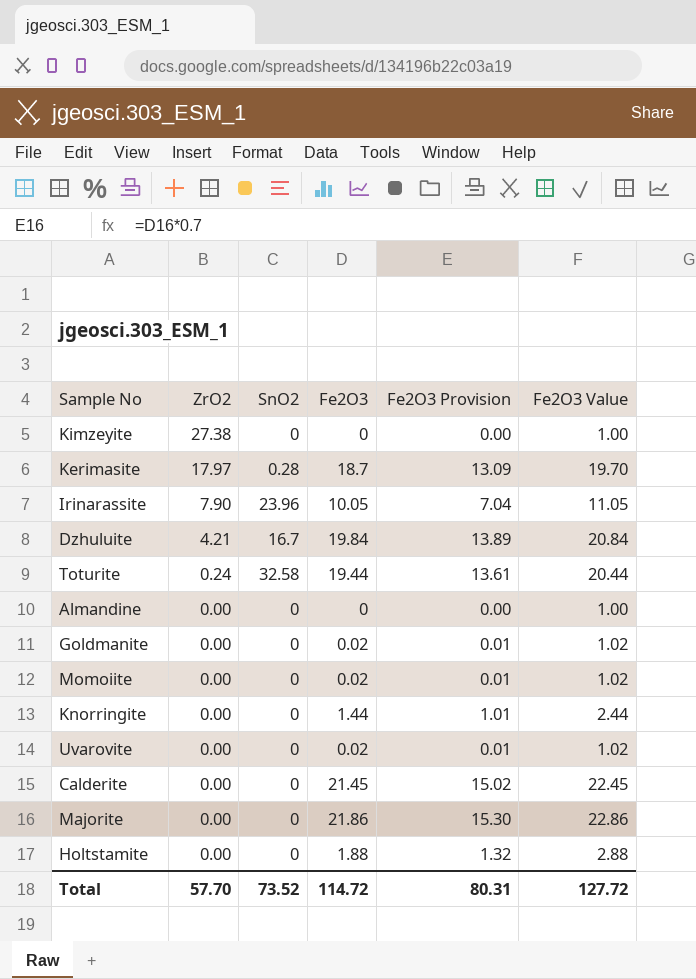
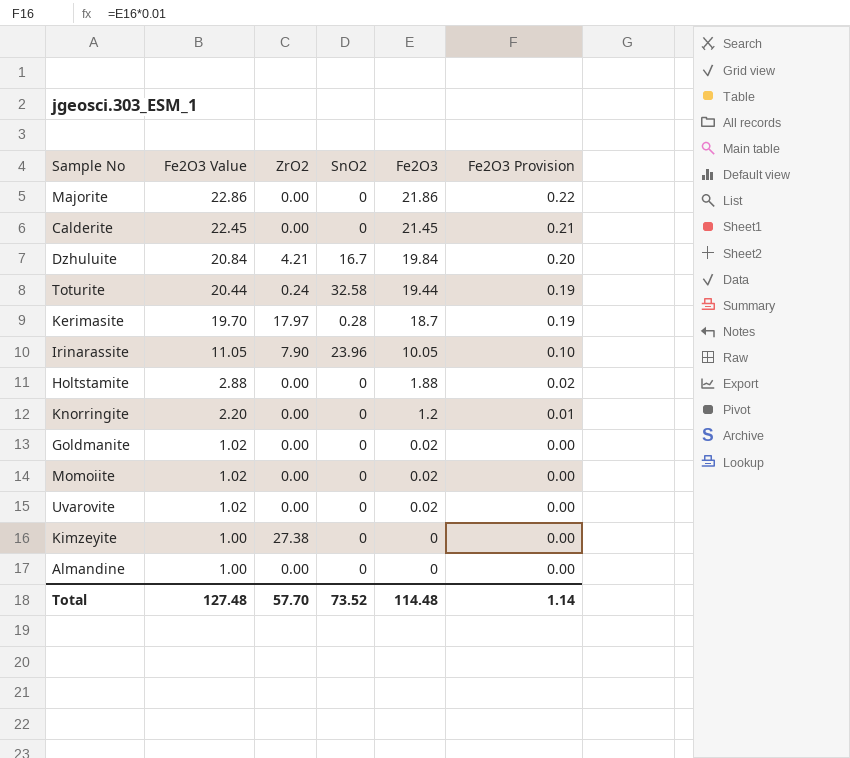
row order: ZrO2 descending -> Fe2O3 Value descending
column Fe2O3 Value | position: 6 -> 2
column Fe2O3 Provision | formula: [Fe2O3] * 0.7 -> [Fe2O3] * 0.01
Knorringite | Fe2O3 Value: 2.44 -> 2.20
Knorringite | Fe2O3: 1.44 -> 1.2
Total | Fe2O3 Value: 127.72 -> 127.48
Total | Fe2O3: 114.72 -> 114.48
Total | Fe2O3 Provision: 80.31 -> 1.14

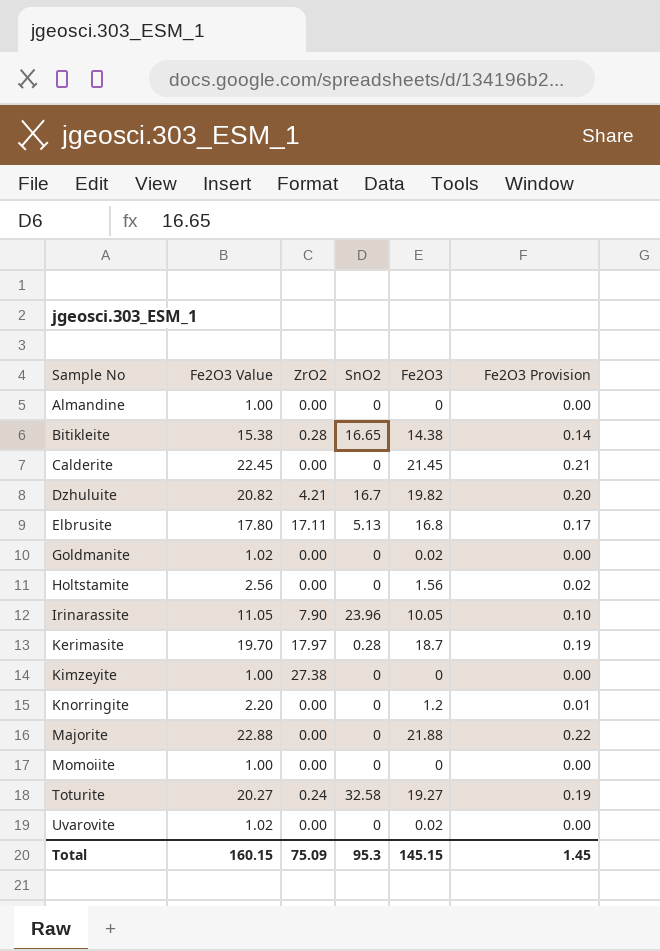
row order: Fe2O3 Value descending -> Sample No ascending
row Bitikleite: none -> 15.38 | 0.28 | 16.65 | 14.38 | 0.14
Dzhuluite | Fe2O3 Value: 20.84 -> 20.82
Dzhuluite | Fe2O3: 19.84 -> 19.82
row Elbrusite: none -> 17.80 | 17.11 | 5.13 | 16.8 | 0.17
Holtstamite | Fe2O3 Value: 2.88 -> 2.56
Holtstamite | Fe2O3: 1.88 -> 1.56
Majorite | Fe2O3 Value: 22.86 -> 22.88
Majorite | Fe2O3: 21.86 -> 21.88
Momoiite | Fe2O3 Value: 1.02 -> 1.00
Momoiite | Fe2O3: 0.02 -> 0
Toturite | Fe2O3 Value: 20.44 -> 20.27
Toturite | Fe2O3: 19.44 -> 19.27
Total | Fe2O3 Value: 127.48 -> 160.15
Total | ZrO2: 57.70 -> 75.09
Total | SnO2: 73.52 -> 95.3
Total | Fe2O3: 114.48 -> 145.15
Total | Fe2O3 Provision: 1.14 -> 1.45

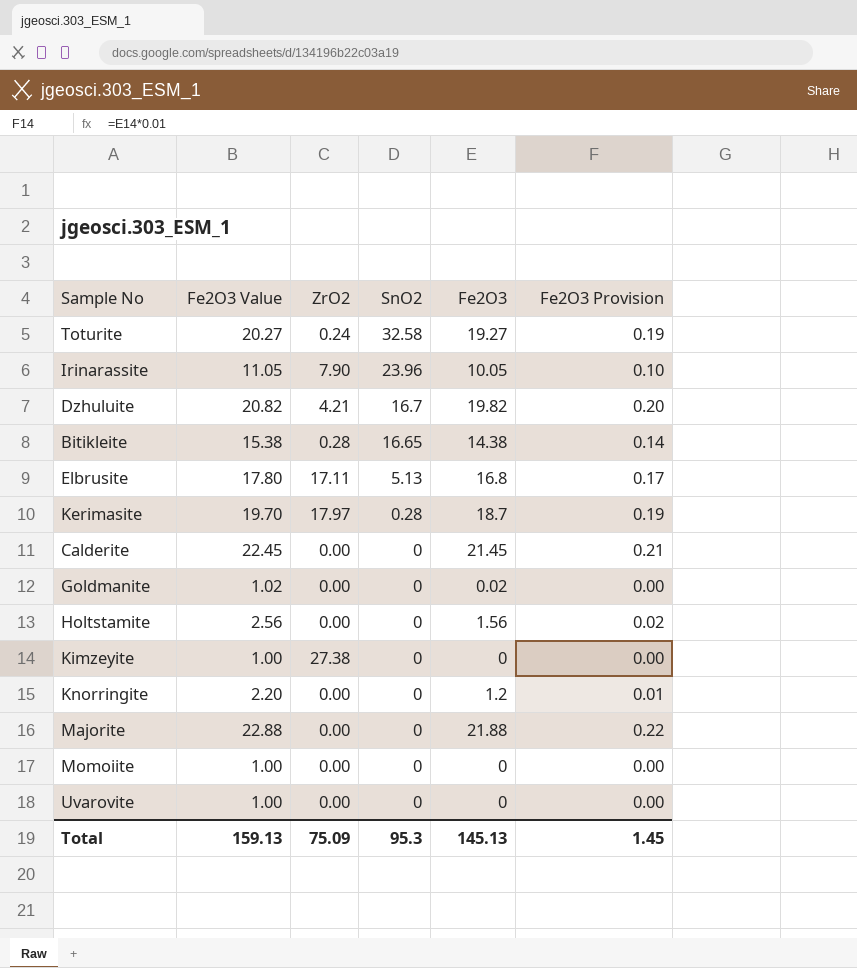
row order: Sample No ascending -> SnO2 descending
row Almandine: 1.00 | 0.00 | 0 | 0 | 0.00 -> none
Uvarovite | Fe2O3 Value: 1.02 -> 1.00
Uvarovite | Fe2O3: 0.02 -> 0
Total | Fe2O3 Value: 160.15 -> 159.13
Total | Fe2O3: 145.15 -> 145.13

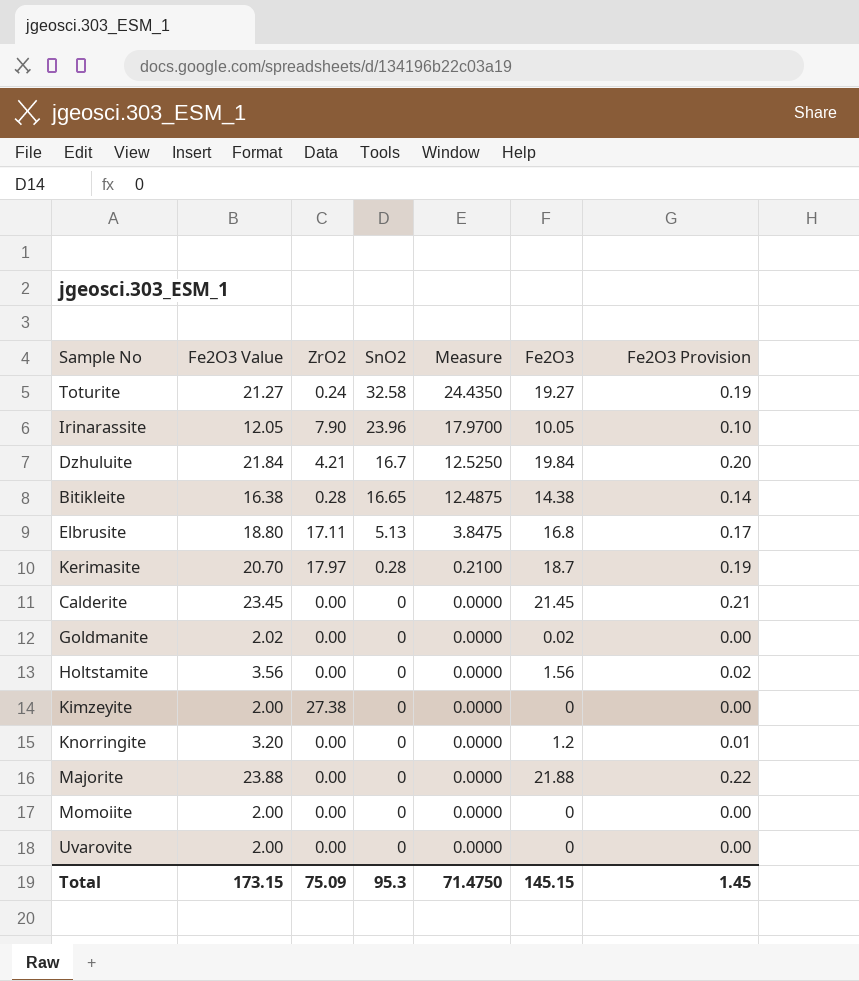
column Fe2O3 Value | formula: [Fe2O3] + 1 -> [Fe2O3] + 2
column Measure | formula: none -> [SnO2] * 0.75
Dzhuluite | Fe2O3: 19.82 -> 19.84
Total | Fe2O3 Value: 159.13 -> 173.15
Total | Fe2O3: 145.13 -> 145.15

